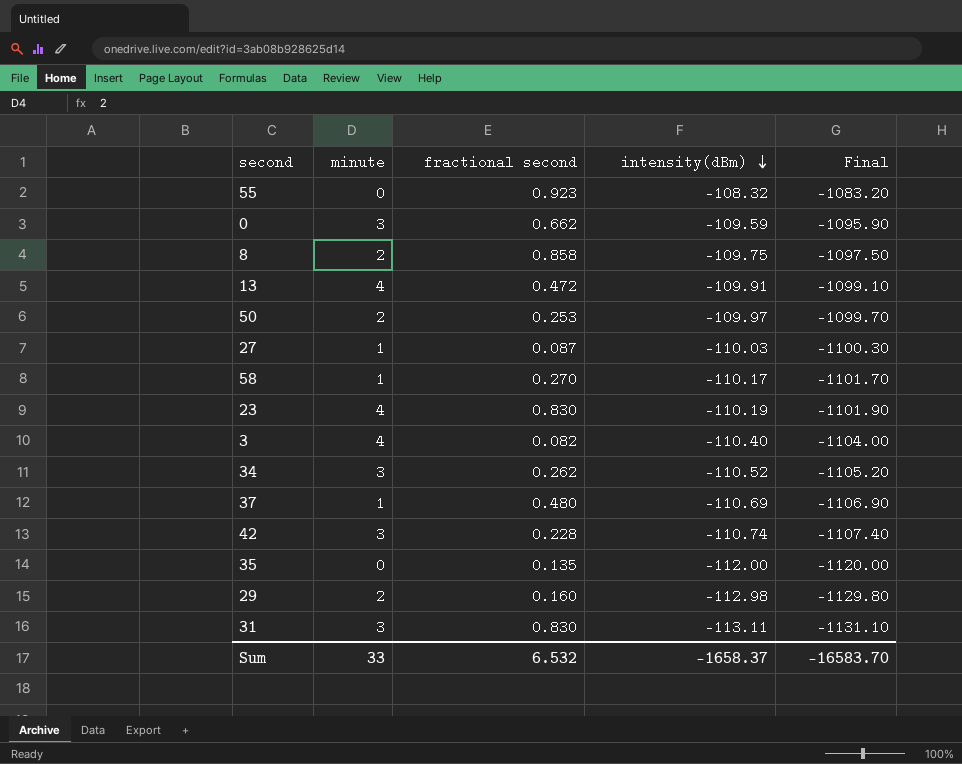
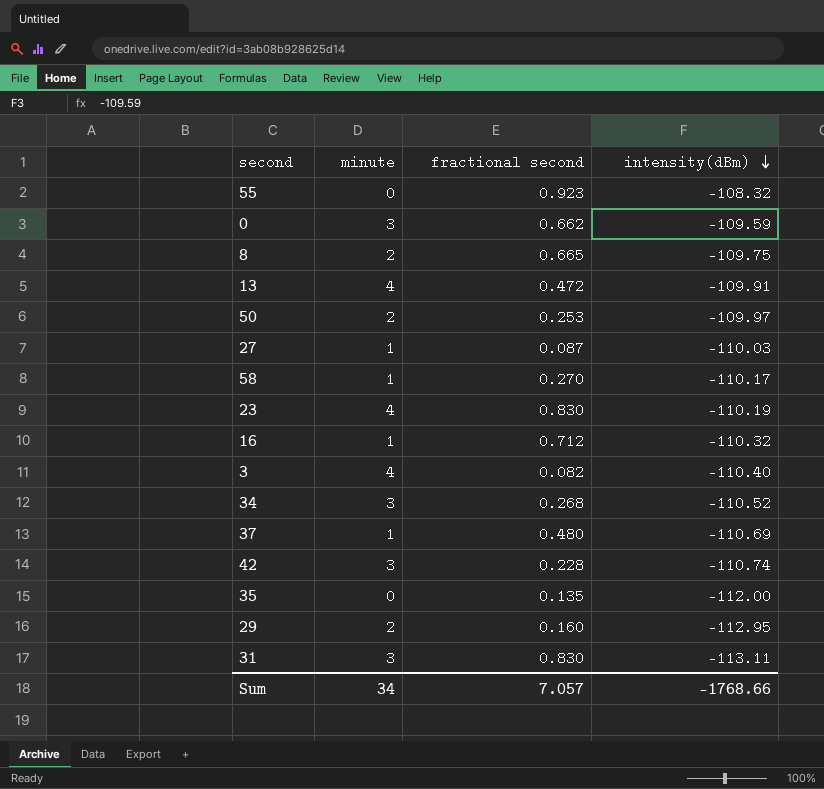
column Final | formula: [intensity(dBm)] * 10 -> none
8 | fractional second: 0.858 -> 0.665
row 16: none -> 1 | 0.712 | -110.32
34 | fractional second: 0.262 -> 0.268
29 | intensity(dBm): -112.98 -> -112.95
Sum | minute: 33 -> 34
Sum | fractional second: 6.532 -> 7.057
Sum | intensity(dBm): -1658.37 -> -1768.66

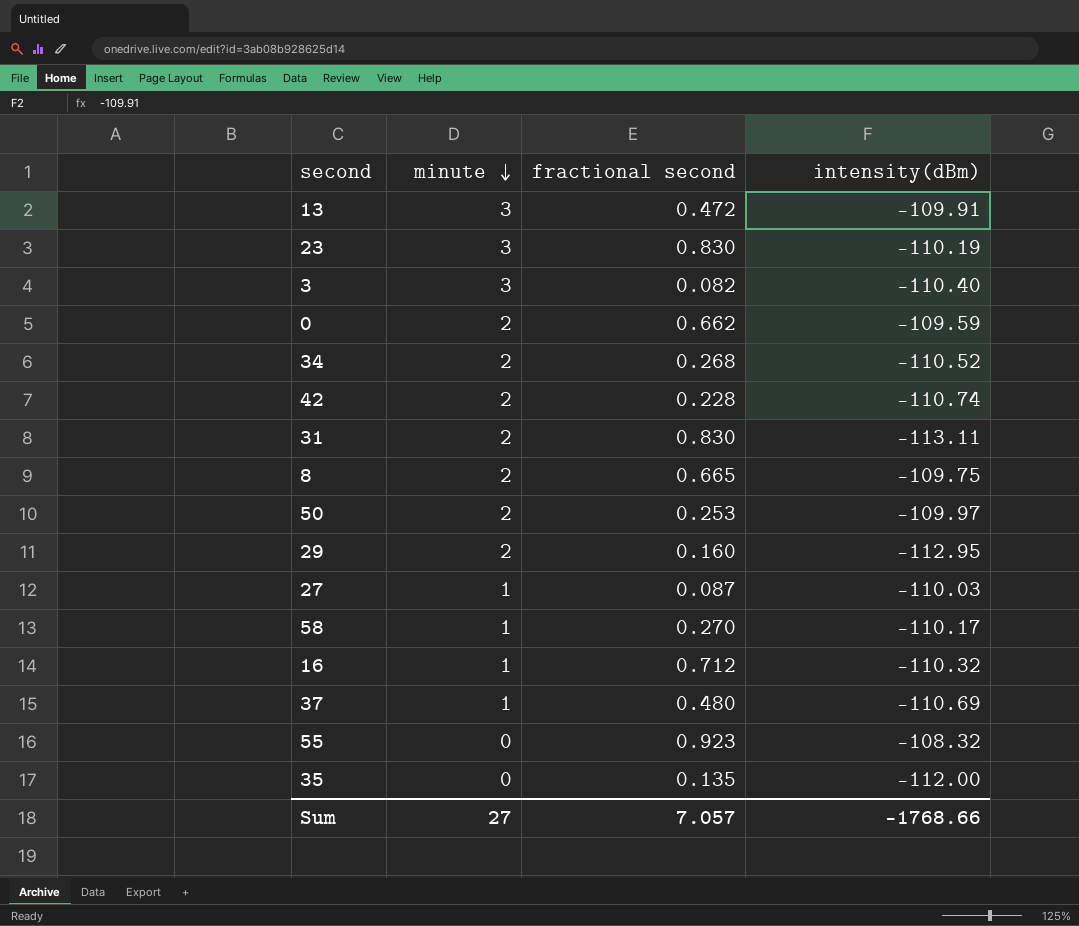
row order: intensity(dBm) descending -> minute descending
13 | minute: 4 -> 3
23 | minute: 4 -> 3
3 | minute: 4 -> 3
0 | minute: 3 -> 2
34 | minute: 3 -> 2
42 | minute: 3 -> 2
31 | minute: 3 -> 2
Sum | minute: 34 -> 27

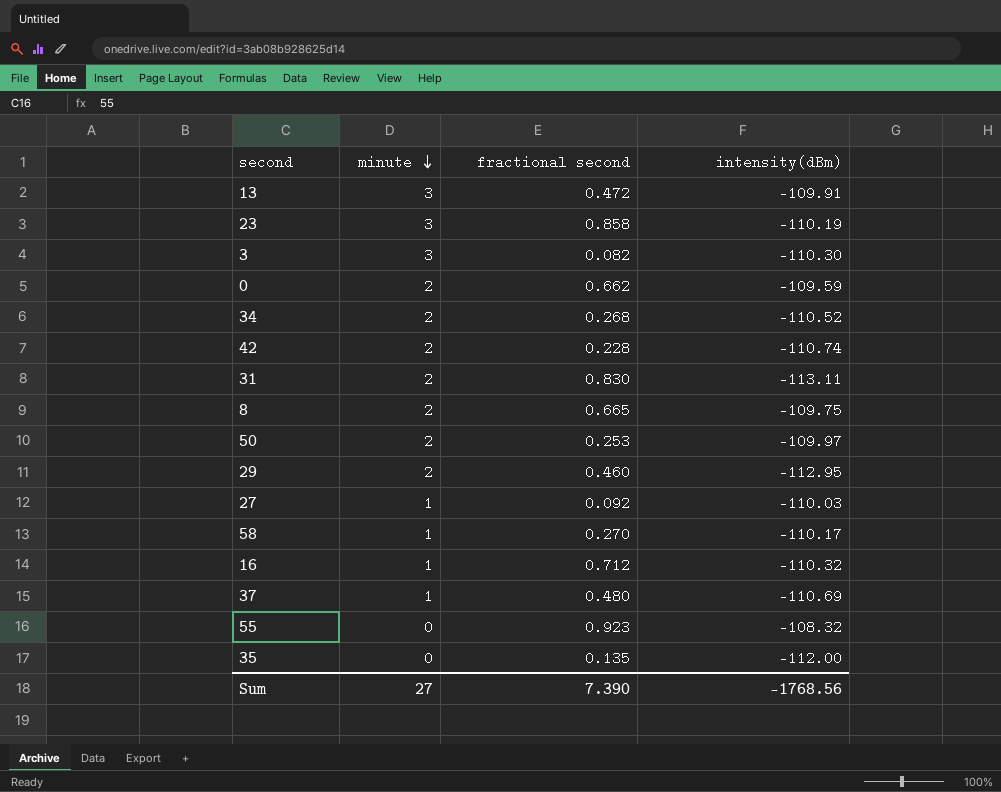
23 | fractional second: 0.830 -> 0.858
3 | intensity(dBm): -110.40 -> -110.30
29 | fractional second: 0.160 -> 0.460
27 | fractional second: 0.087 -> 0.092
Sum | fractional second: 7.057 -> 7.390
Sum | intensity(dBm): -1768.66 -> -1768.56

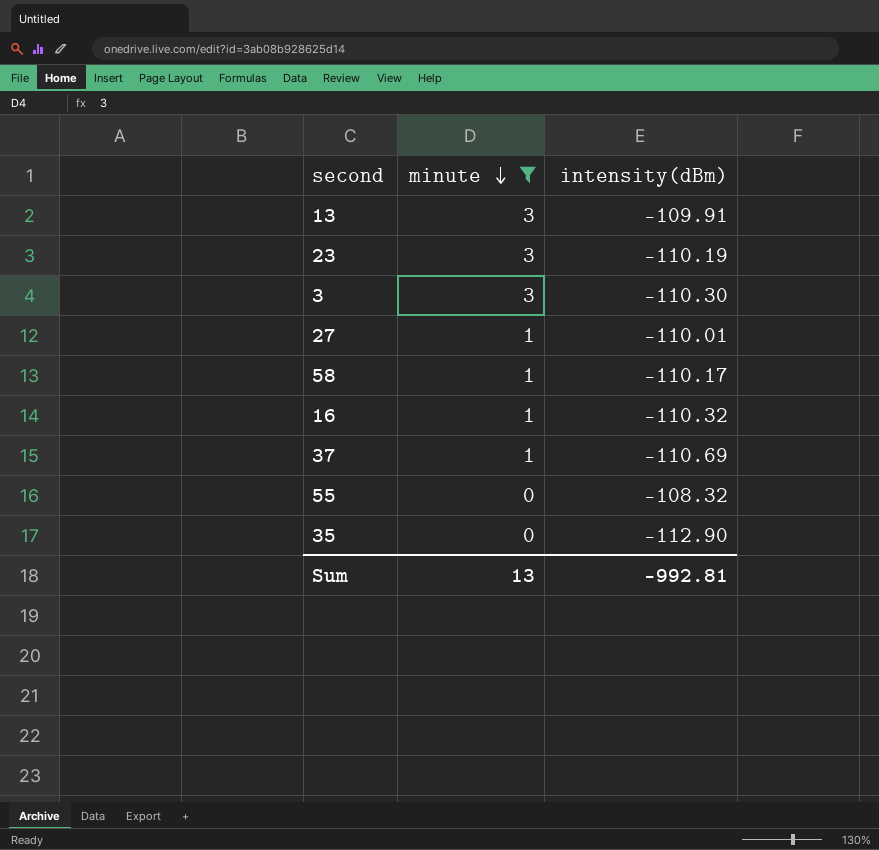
filter: none -> minute != 2
column fractional second | position: 3 -> none
27 | intensity(dBm): -110.03 -> -110.01
35 | intensity(dBm): -112.00 -> -112.90
Sum | minute: 27 -> 13
Sum | intensity(dBm): -1768.56 -> -992.81

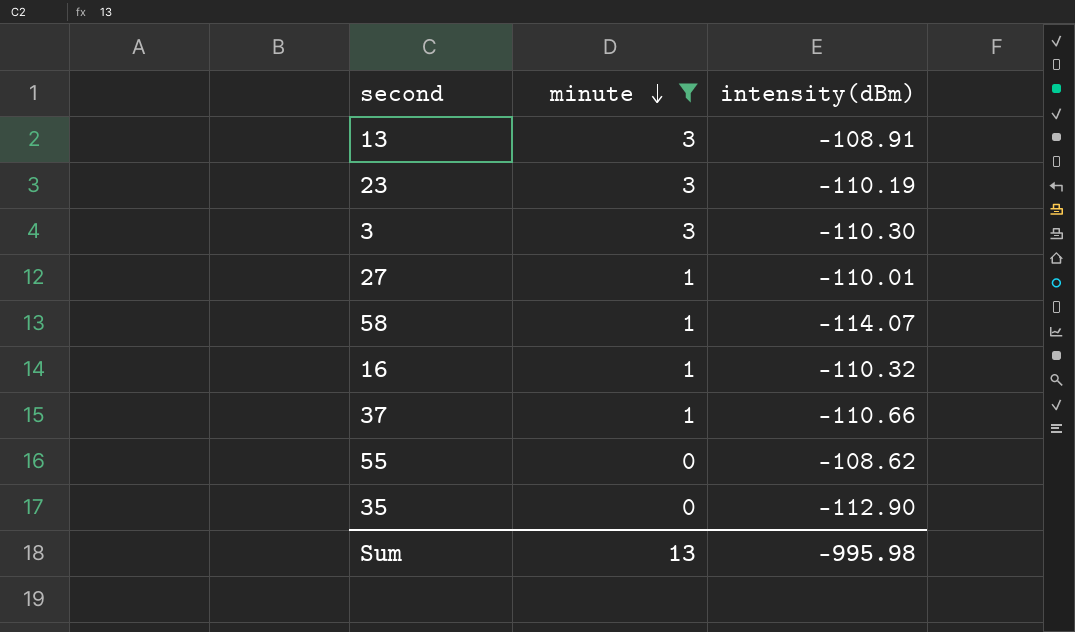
13 | intensity(dBm): -109.91 -> -108.91
58 | intensity(dBm): -110.17 -> -114.07
37 | intensity(dBm): -110.69 -> -110.66
55 | intensity(dBm): -108.32 -> -108.62
Sum | intensity(dBm): -992.81 -> -995.98

